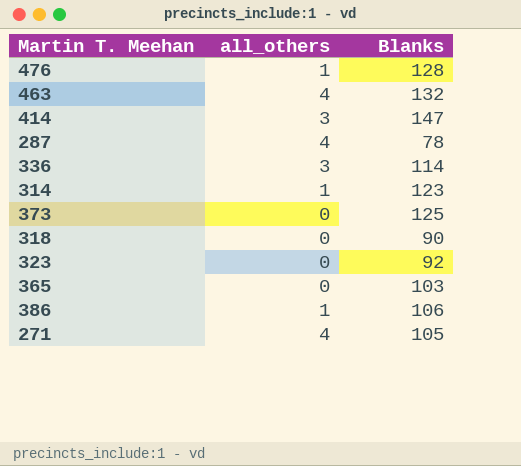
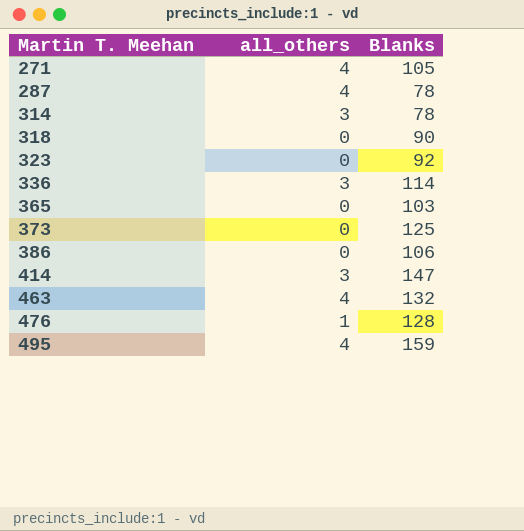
row order: none -> Martin T. Meehan ascending
314 | all_others: 1 -> 3
314 | Blanks: 123 -> 78
386 | all_others: 1 -> 0
row 495: none -> 4 | 159

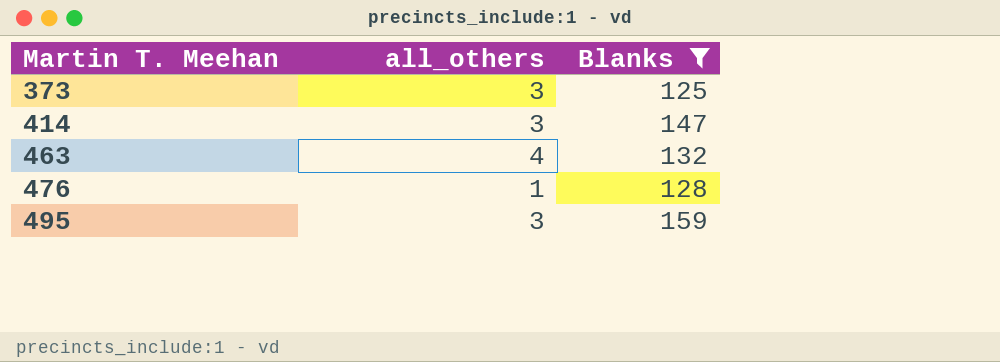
filter: none -> Blanks >= 125
373 | all_others: 0 -> 3
495 | all_others: 4 -> 3

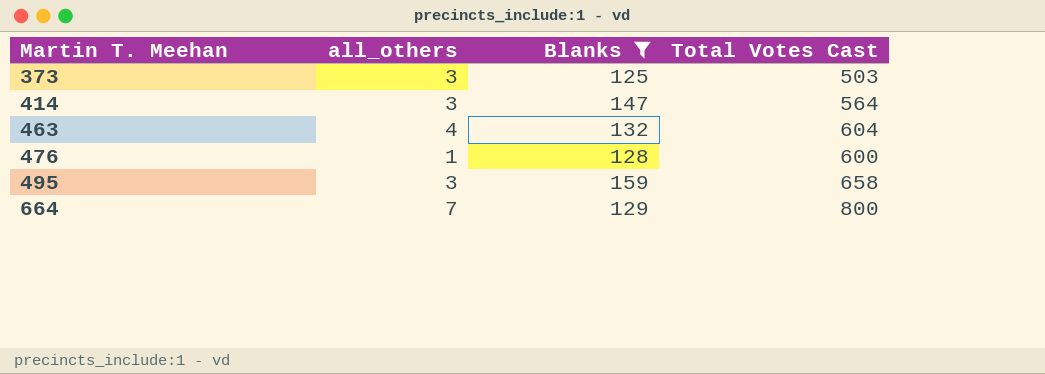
column Total Votes Cast | position: none -> 4
row 664: none -> 7 | 129 | 800

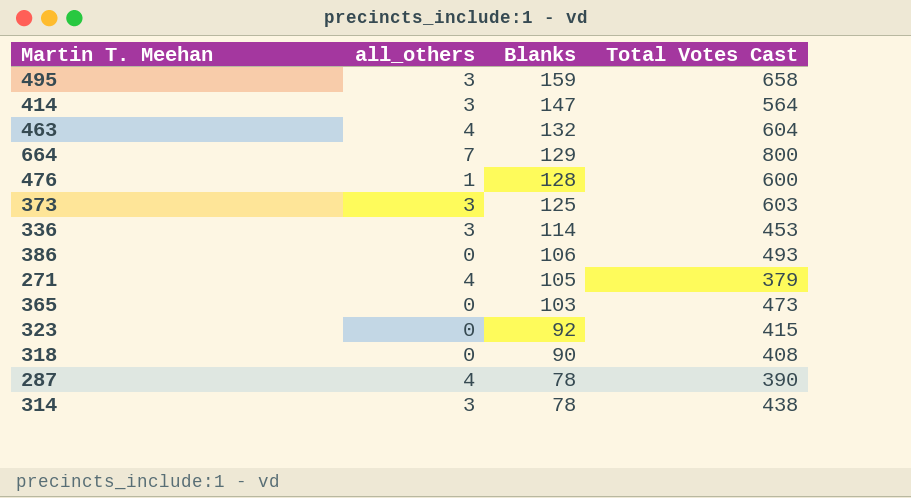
filter: Blanks >= 125 -> none
row order: Martin T. Meehan ascending -> Blanks descending
373 | Total Votes Cast: 503 -> 603

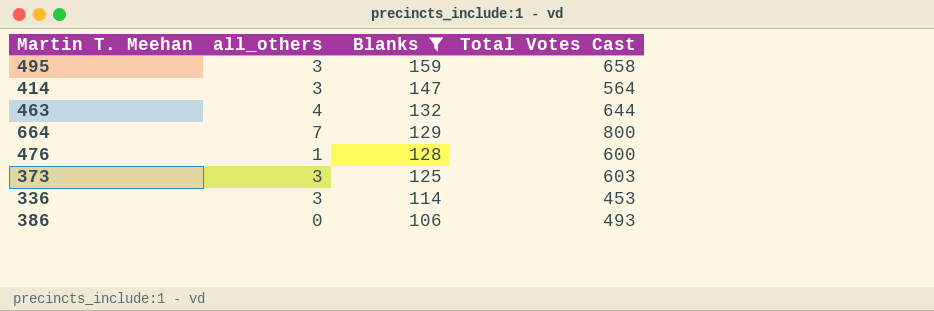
filter: none -> Blanks >= 106
463 | Total Votes Cast: 604 -> 644

